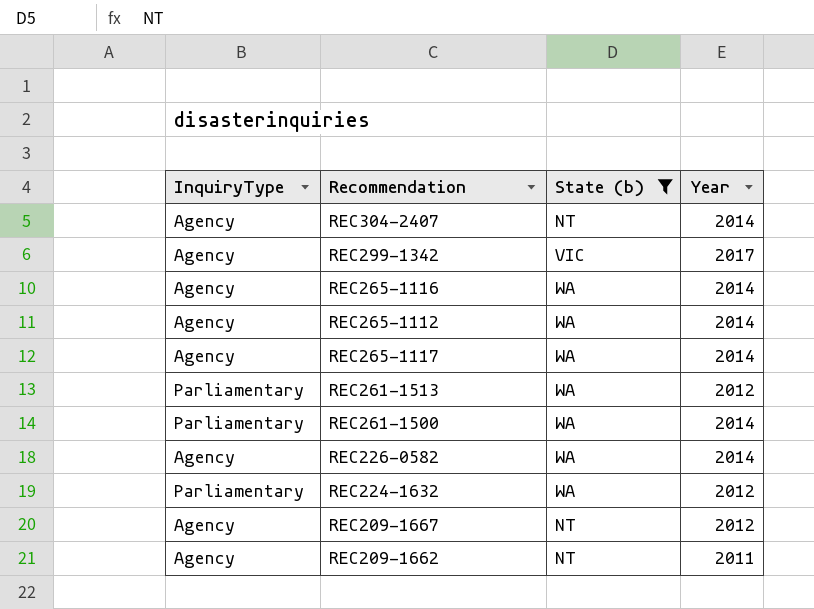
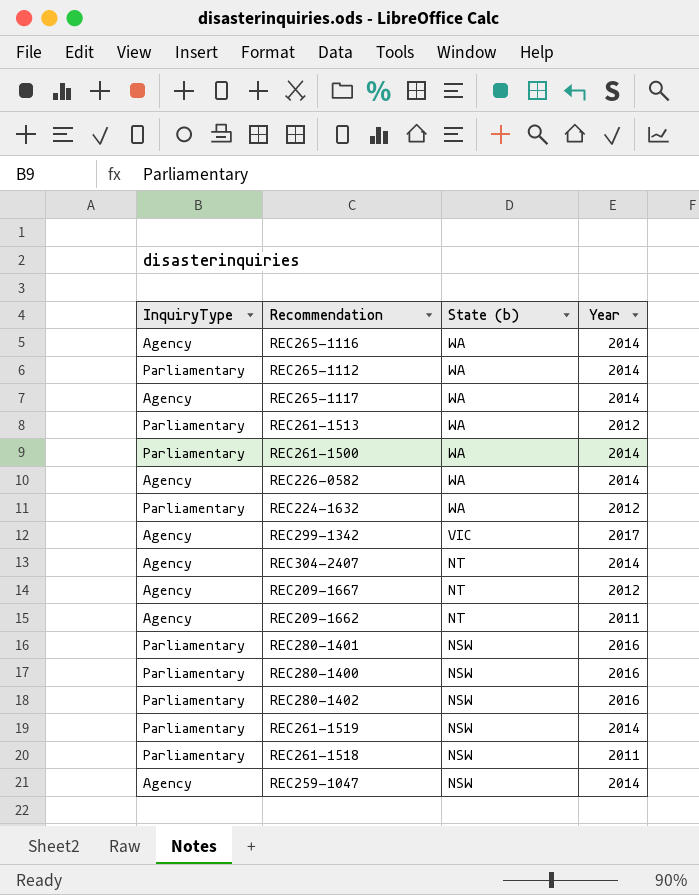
filter: State (b) != NSW -> none
row order: none -> State (b) descending
REC265-1112 | InquiryType: Agency -> Parliamentary

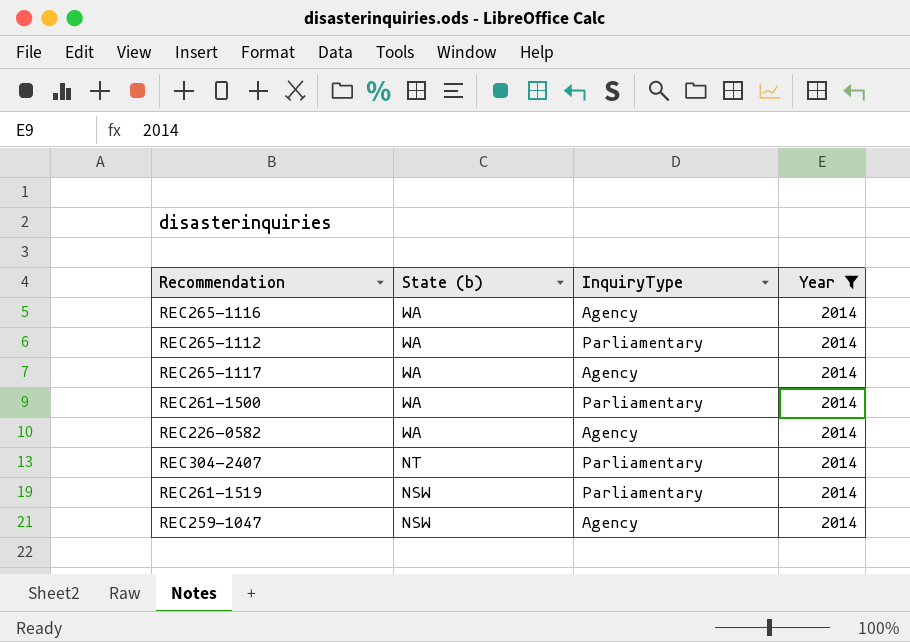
filter: none -> Year = 2014
column InquiryType | position: 1 -> 3
REC304-2407 | InquiryType: Agency -> Parliamentary

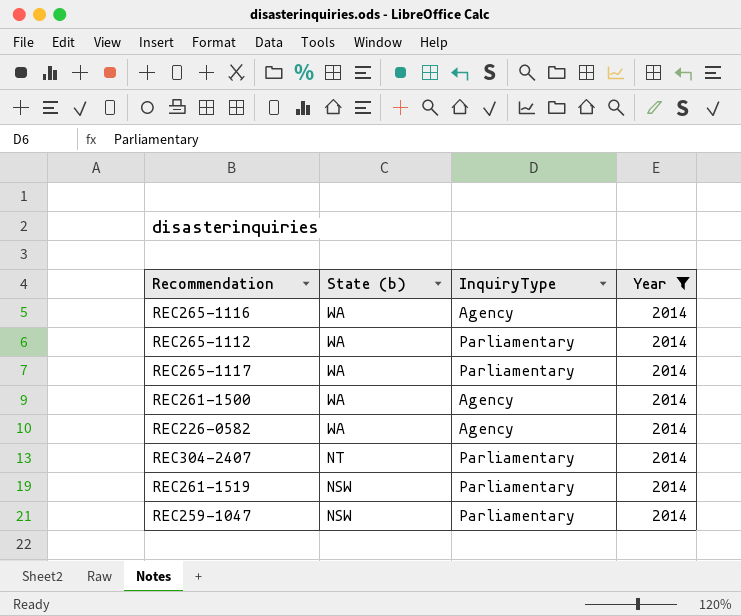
REC265-1117 | InquiryType: Agency -> Parliamentary
REC261-1500 | InquiryType: Parliamentary -> Agency
REC259-1047 | InquiryType: Agency -> Parliamentary

